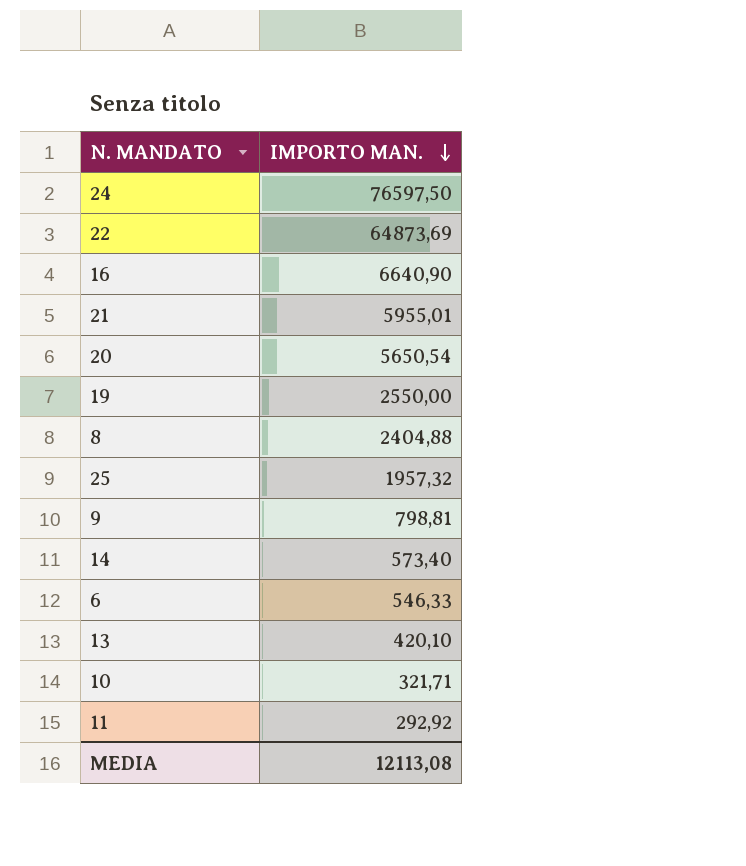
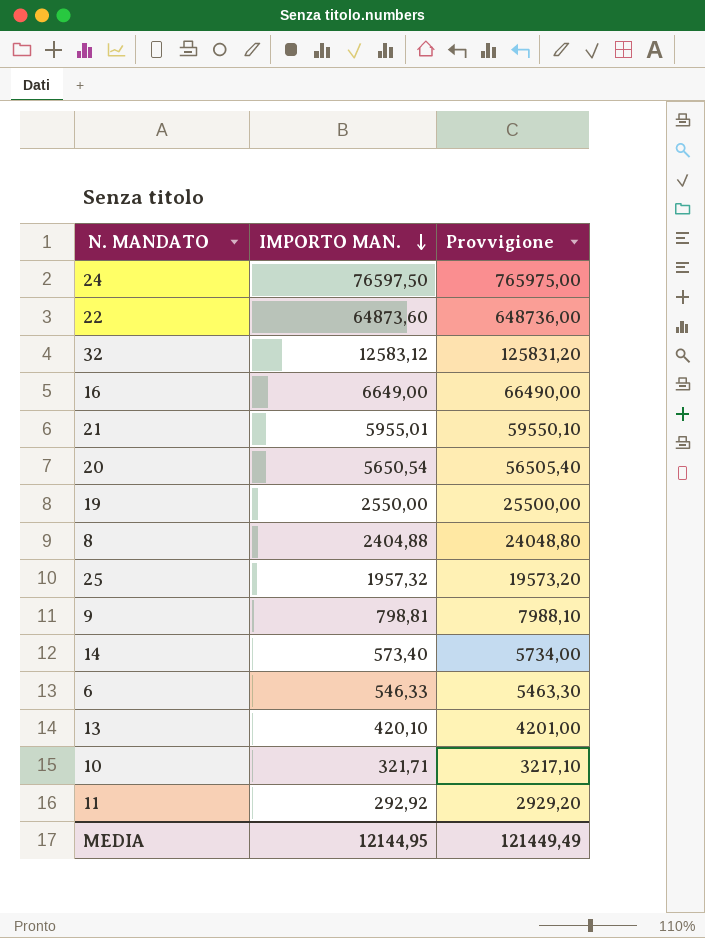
column Provvigione | formula: none -> [IMPORTO MAN.] * 10
22 | IMPORTO MAN.: 64873,69 -> 64873,60
row 32: none -> 12583,12 | 125831,20
16 | IMPORTO MAN.: 6640,90 -> 6649,00
MEDIA | IMPORTO MAN.: 12113,08 -> 12144,95

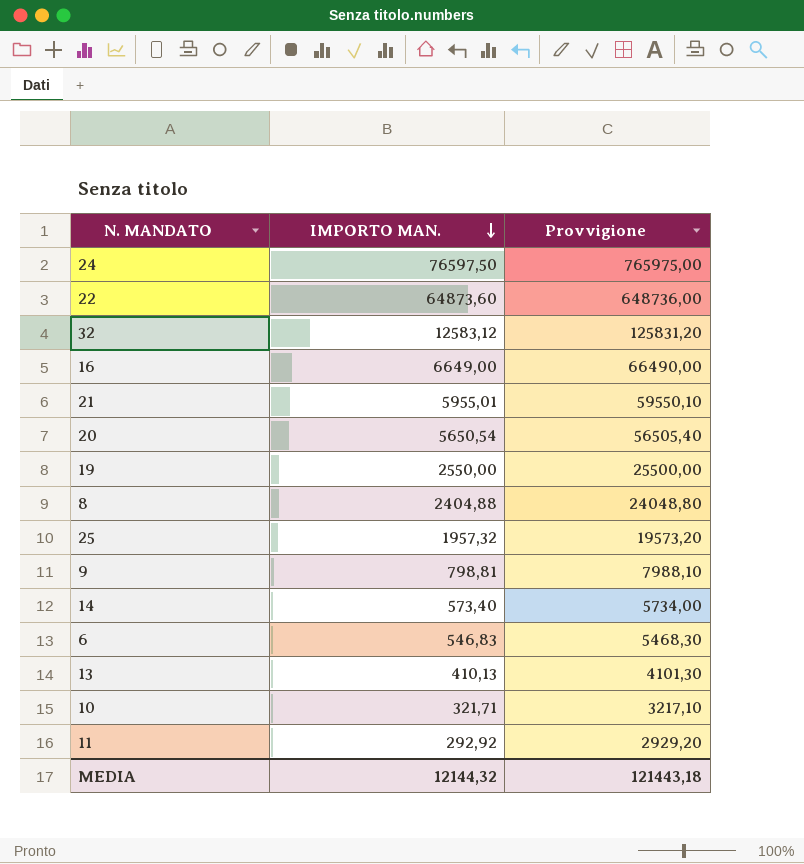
6 | IMPORTO MAN.: 546,33 -> 546,83
6 | Provvigione: 5463,30 -> 5468,30
13 | IMPORTO MAN.: 420,10 -> 410,13
13 | Provvigione: 4201,00 -> 4101,30
MEDIA | IMPORTO MAN.: 12144,95 -> 12144,32
MEDIA | Provvigione: 121449,49 -> 121443,18

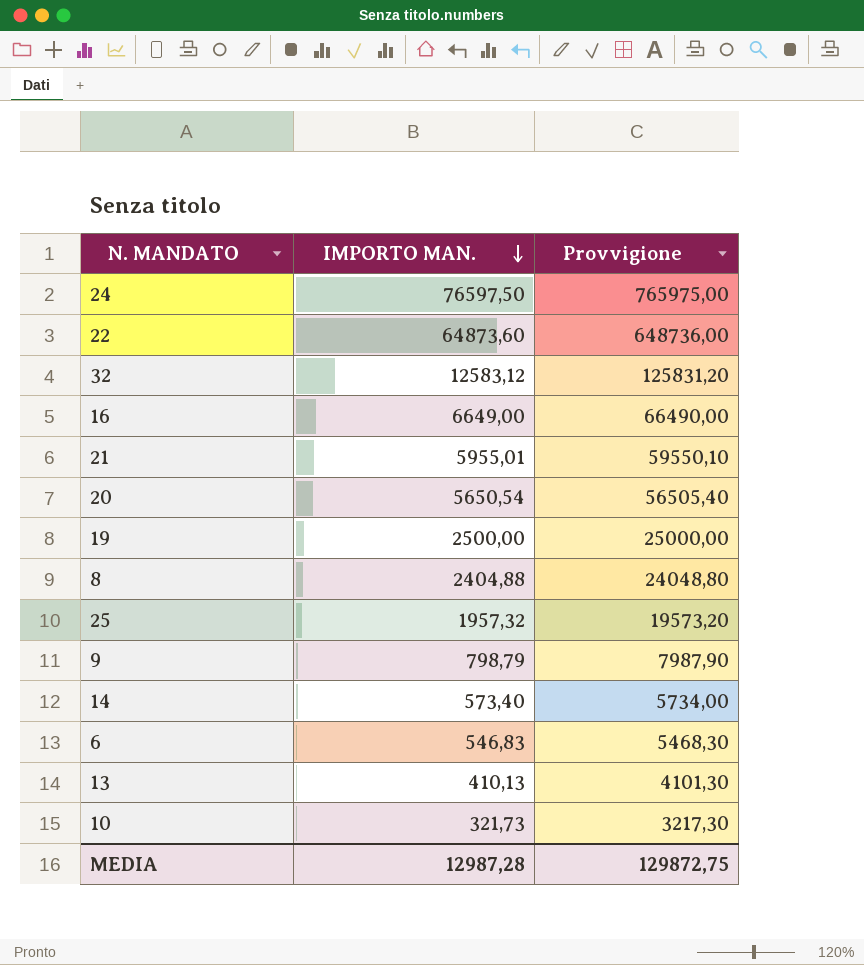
row 11: 292,92 | 2929,20 -> none
19 | IMPORTO MAN.: 2550,00 -> 2500,00
19 | Provvigione: 25500,00 -> 25000,00
9 | IMPORTO MAN.: 798,81 -> 798,79
9 | Provvigione: 7988,10 -> 7987,90
10 | IMPORTO MAN.: 321,71 -> 321,73
10 | Provvigione: 3217,10 -> 3217,30
MEDIA | IMPORTO MAN.: 12144,32 -> 12987,28
MEDIA | Provvigione: 121443,18 -> 129872,75

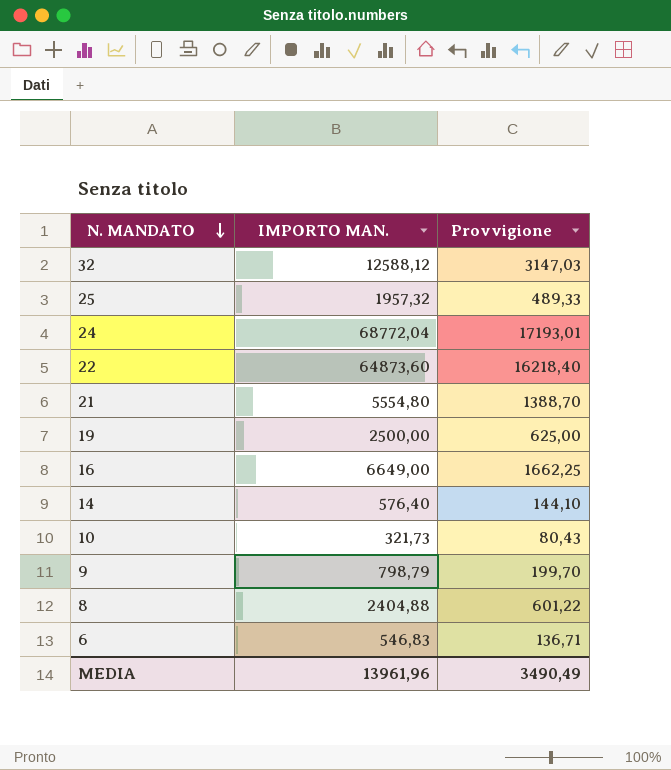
row order: IMPORTO MAN. descending -> N. MANDATO descending
column Provvigione | formula: [IMPORTO MAN.] * 10 -> [IMPORTO MAN.] * 0,25
row 20: 5650,54 | 56505,40 -> none
row 13: 410,13 | 4101,30 -> none
32 | IMPORTO MAN.: 12583,12 -> 12588,12
24 | IMPORTO MAN.: 76597,50 -> 68772,04
21 | IMPORTO MAN.: 5955,01 -> 5554,80
14 | IMPORTO MAN.: 573,40 -> 576,40
MEDIA | IMPORTO MAN.: 12987,28 -> 13961,96
MEDIA | Provvigione: 129872,75 -> 3490,49

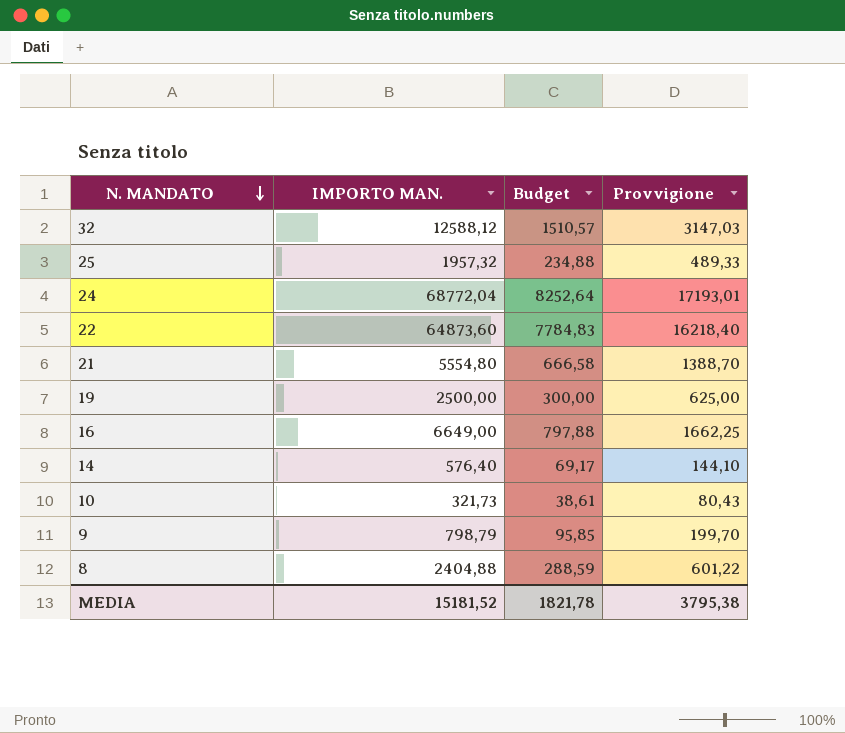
column Budget | formula: none -> [IMPORTO MAN.] * 0,12
row 6: 546,83 | 136,71 -> none
MEDIA | IMPORTO MAN.: 13961,96 -> 15181,52
MEDIA | Provvigione: 3490,49 -> 3795,38

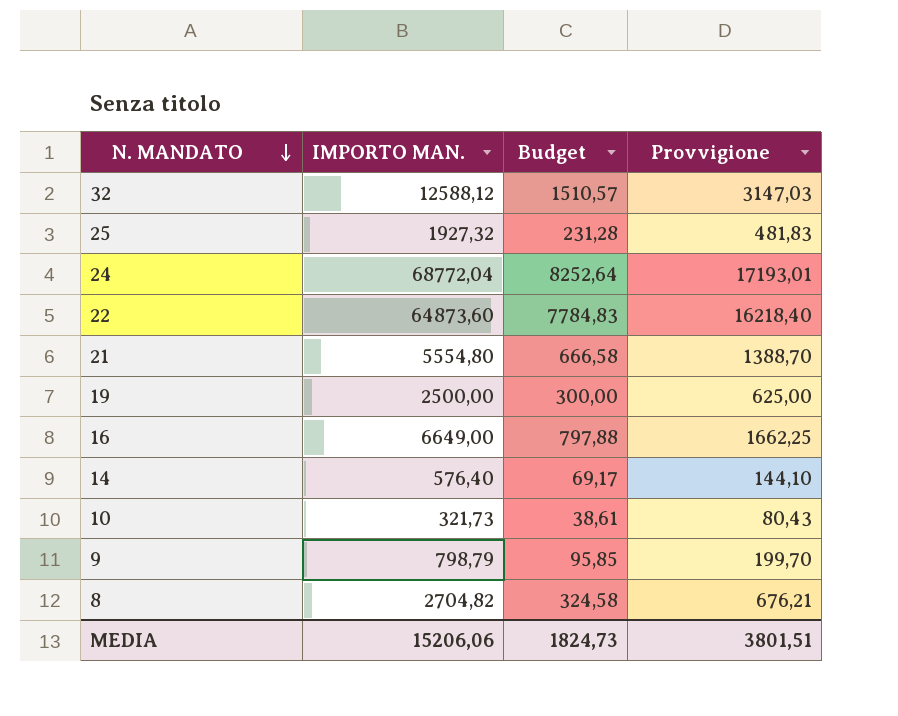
25 | IMPORTO MAN.: 1957,32 -> 1927,32
25 | Budget: 234,88 -> 231,28
25 | Provvigione: 489,33 -> 481,83
8 | IMPORTO MAN.: 2404,88 -> 2704,82
8 | Budget: 288,59 -> 324,58
8 | Provvigione: 601,22 -> 676,21
MEDIA | IMPORTO MAN.: 15181,52 -> 15206,06
MEDIA | Budget: 1821,78 -> 1824,73
MEDIA | Provvigione: 3795,38 -> 3801,51

